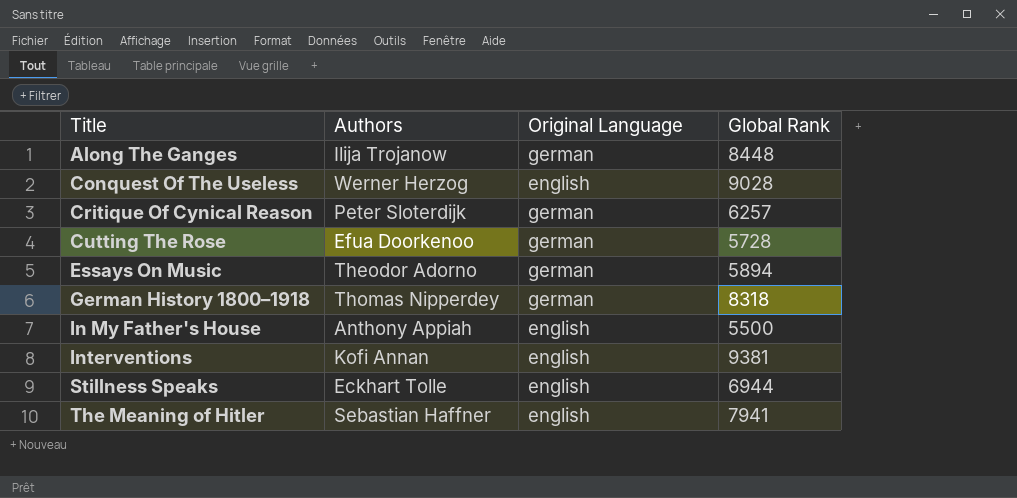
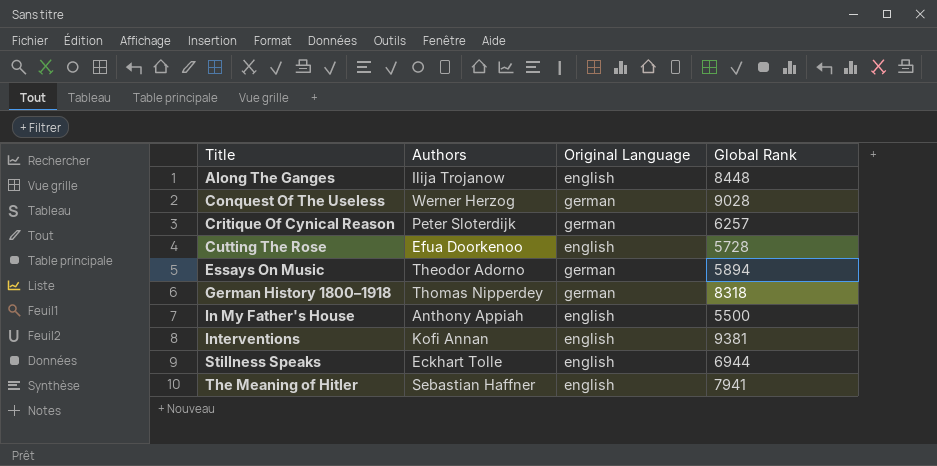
Along The Ganges | Original Language: german -> english
Conquest Of The Useless | Original Language: english -> german
Cutting The Rose | Original Language: german -> english

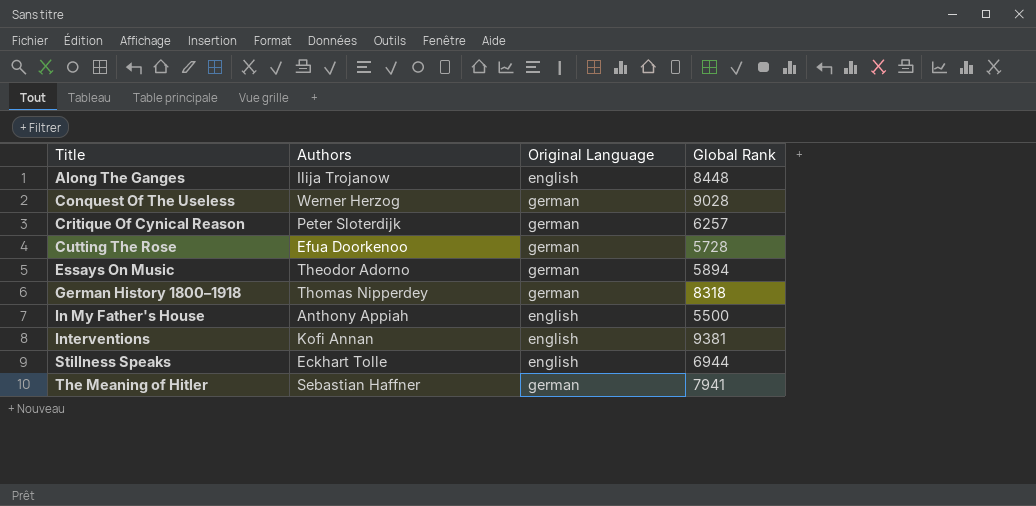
Cutting The Rose | Original Language: english -> german
The Meaning of Hitler | Original Language: english -> german

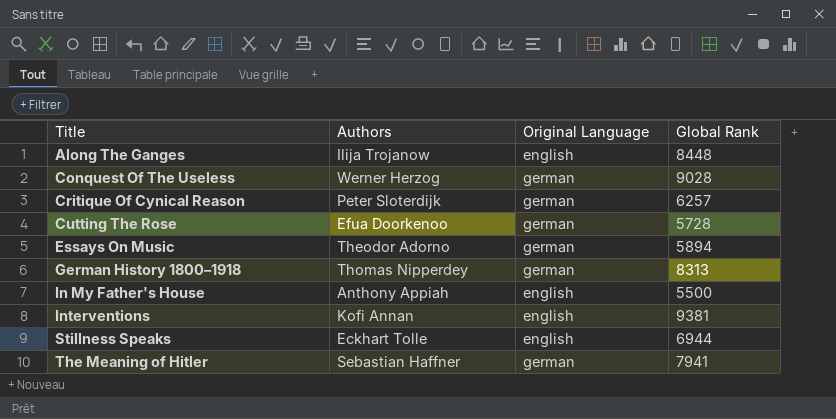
German History 1800–1918 | Global Rank: 8318 -> 8313

